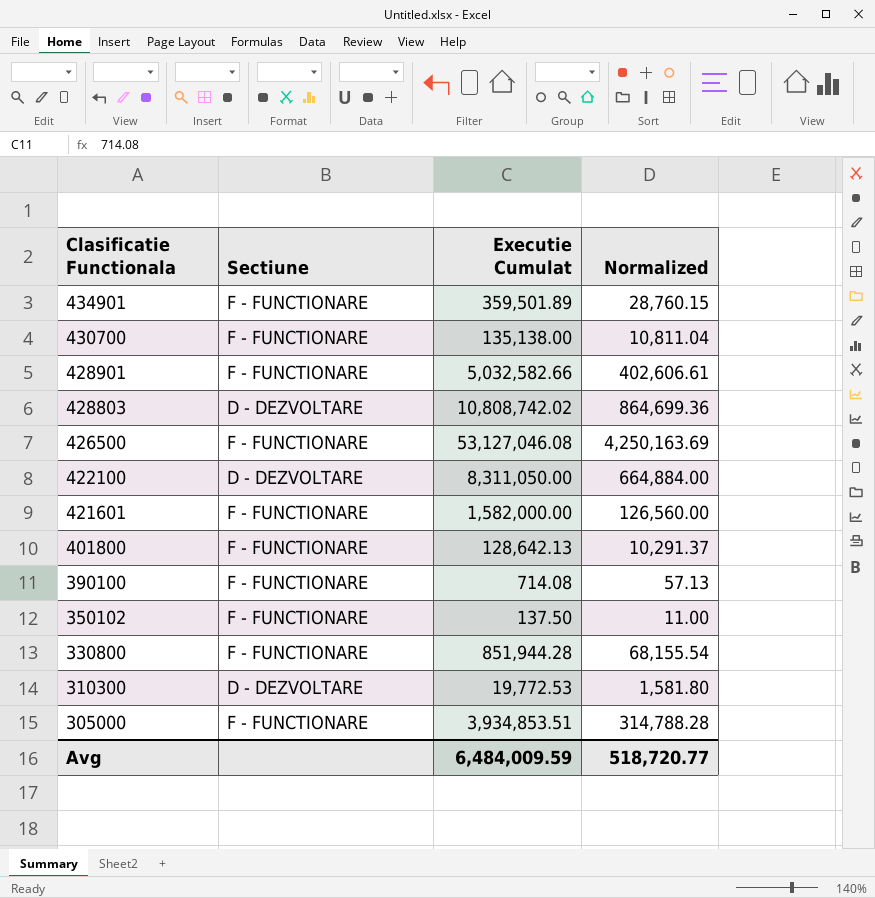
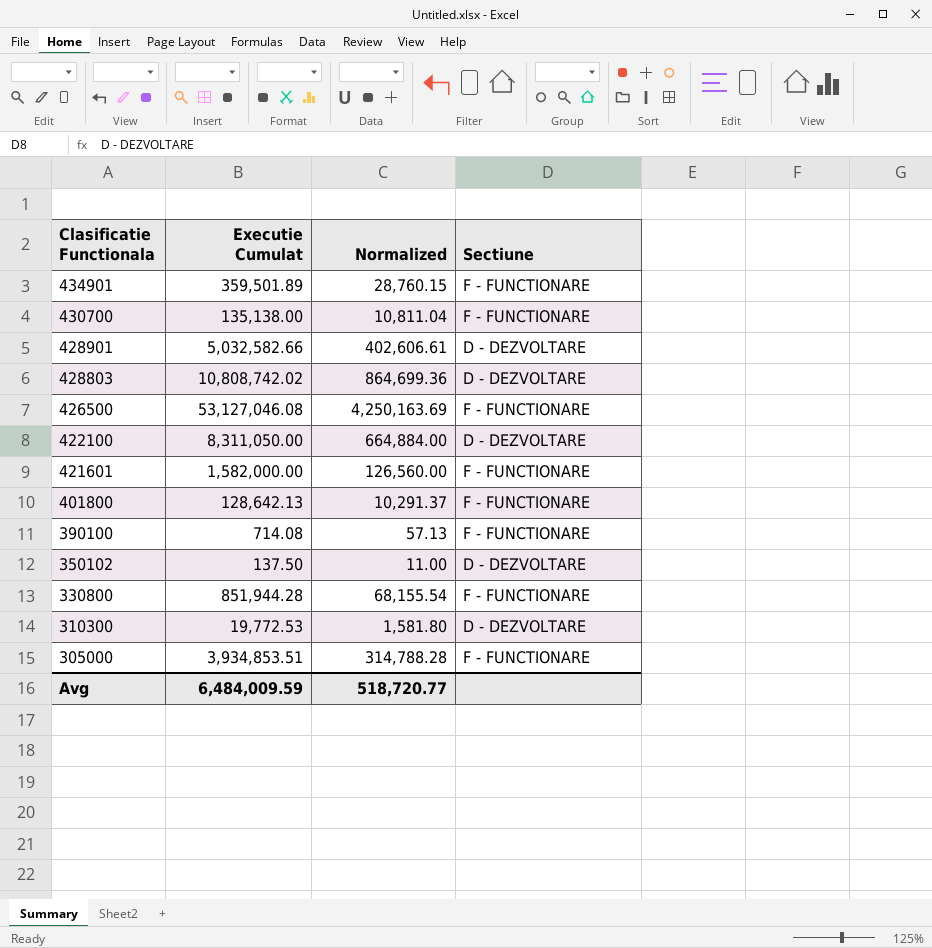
column Sectiune | position: 2 -> 4
428901 | Sectiune: F - FUNCTIONARE -> D - DEZVOLTARE
350102 | Sectiune: F - FUNCTIONARE -> D - DEZVOLTARE

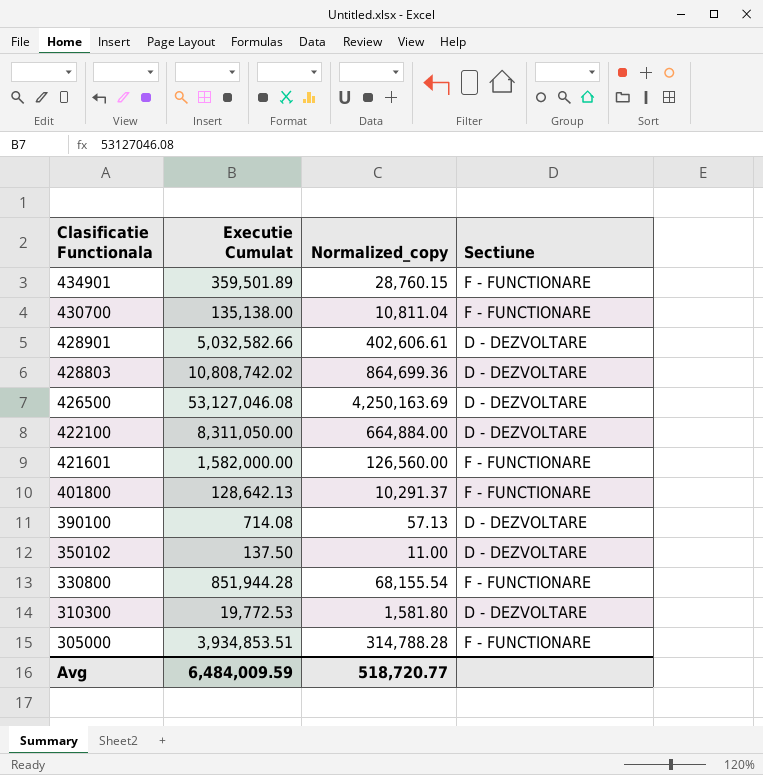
column name: Normalized -> Normalized_copy
426500 | Sectiune: F - FUNCTIONARE -> D - DEZVOLTARE
390100 | Sectiune: F - FUNCTIONARE -> D - DEZVOLTARE

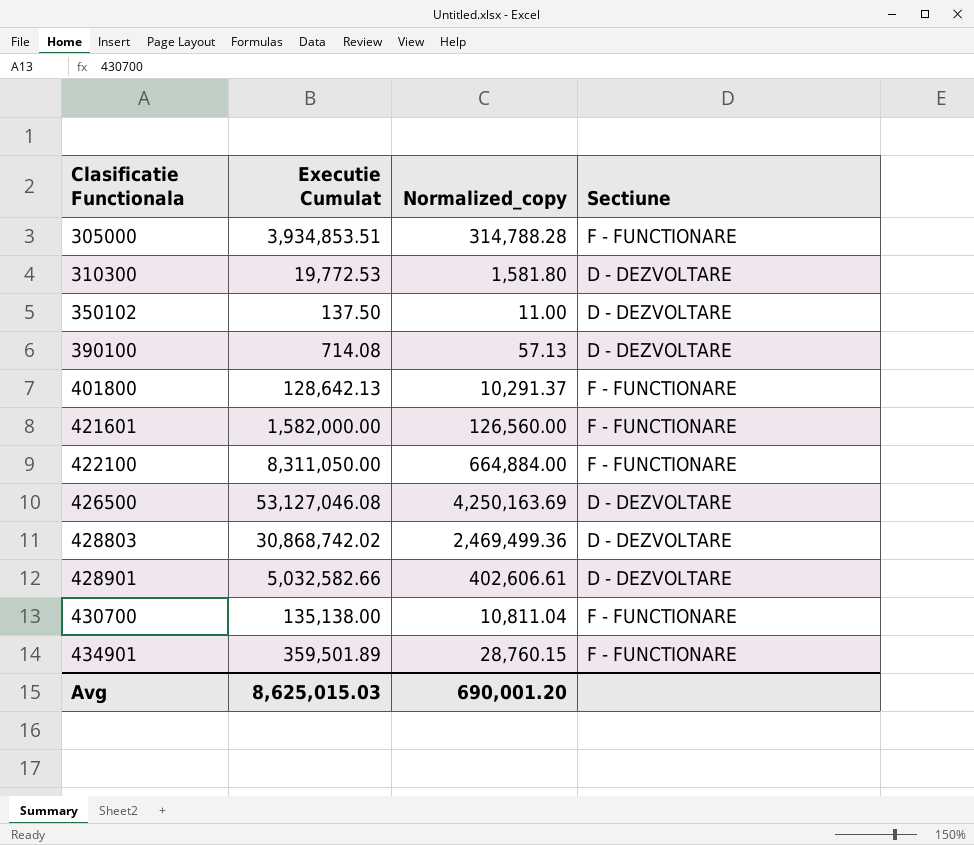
row order: Clasificatie Functionala descending -> Clasificatie Functionala ascending
row 330800: 851,944.28 | 68,155.54 | F - FUNCTIONARE -> none
422100 | Sectiune: D - DEZVOLTARE -> F - FUNCTIONARE
428803 | Executie Cumulat: 10,808,742.02 -> 30,868,742.02
428803 | Normalized_copy: 864,699.36 -> 2,469,499.36
Avg | Executie Cumulat: 6,484,009.59 -> 8,625,015.03
Avg | Normalized_copy: 518,720.77 -> 690,001.20

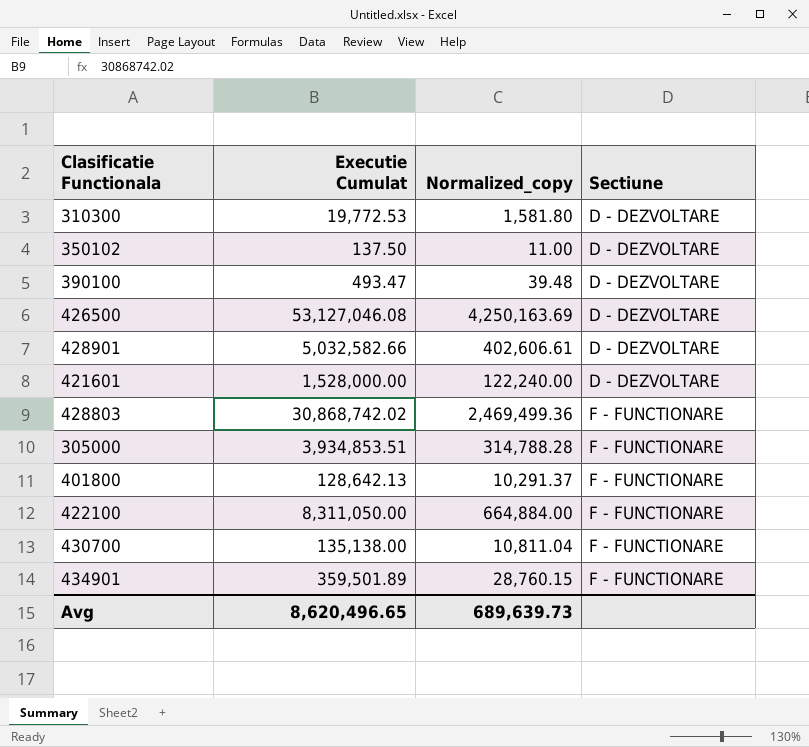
row order: Clasificatie Functionala ascending -> Sectiune ascending
390100 | Executie Cumulat: 714.08 -> 493.47
390100 | Normalized_copy: 57.13 -> 39.48
421601 | Executie Cumulat: 1,582,000.00 -> 1,528,000.00
421601 | Normalized_copy: 126,560.00 -> 122,240.00
421601 | Sectiune: F - FUNCTIONARE -> D - DEZVOLTARE
428803 | Sectiune: D - DEZVOLTARE -> F - FUNCTIONARE
Avg | Executie Cumulat: 8,625,015.03 -> 8,620,496.65
Avg | Normalized_copy: 690,001.20 -> 689,639.73

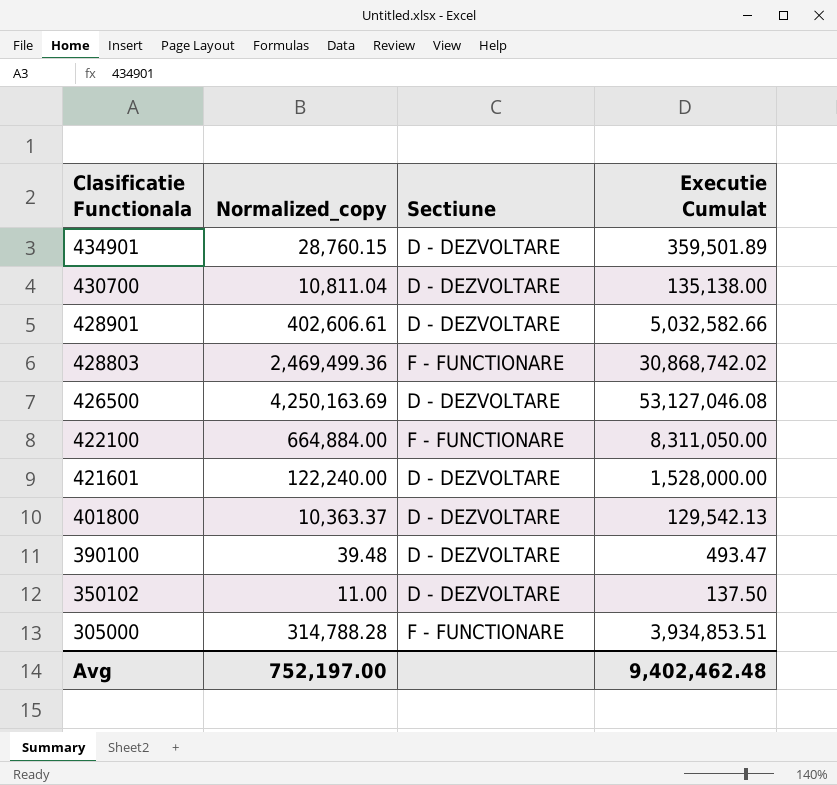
row order: Sectiune ascending -> Clasificatie Functionala descending
column Executie Cumulat | position: 2 -> 4
row 310300: 19,772.53 | 1,581.80 | D - DEZVOLTARE -> none
434901 | Sectiune: F - FUNCTIONARE -> D - DEZVOLTARE
430700 | Sectiune: F - FUNCTIONARE -> D - DEZVOLTARE
401800 | Normalized_copy: 10,291.37 -> 10,363.37
401800 | Sectiune: F - FUNCTIONARE -> D - DEZVOLTARE
401800 | Executie Cumulat: 128,642.13 -> 129,542.13
Avg | Normalized_copy: 689,639.73 -> 752,197.00
Avg | Executie Cumulat: 8,620,496.65 -> 9,402,462.48

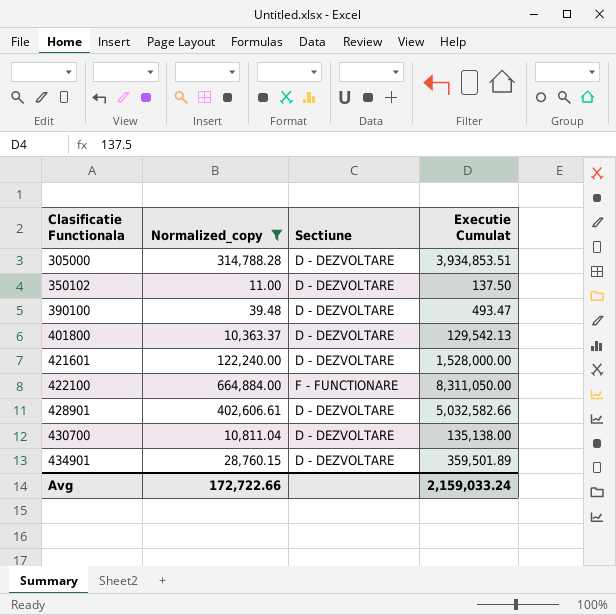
filter: none -> Normalized_copy <= 664,884.00
row order: Clasificatie Functionala descending -> Clasificatie Functionala ascending
305000 | Sectiune: F - FUNCTIONARE -> D - DEZVOLTARE
Avg | Normalized_copy: 752,197.00 -> 172,722.66
Avg | Executie Cumulat: 9,402,462.48 -> 2,159,033.24

